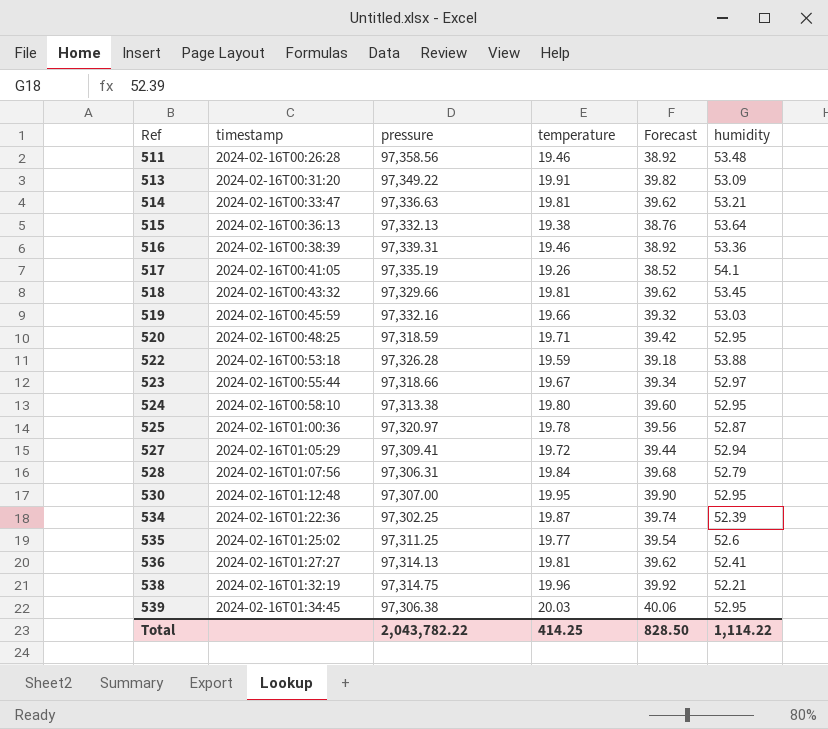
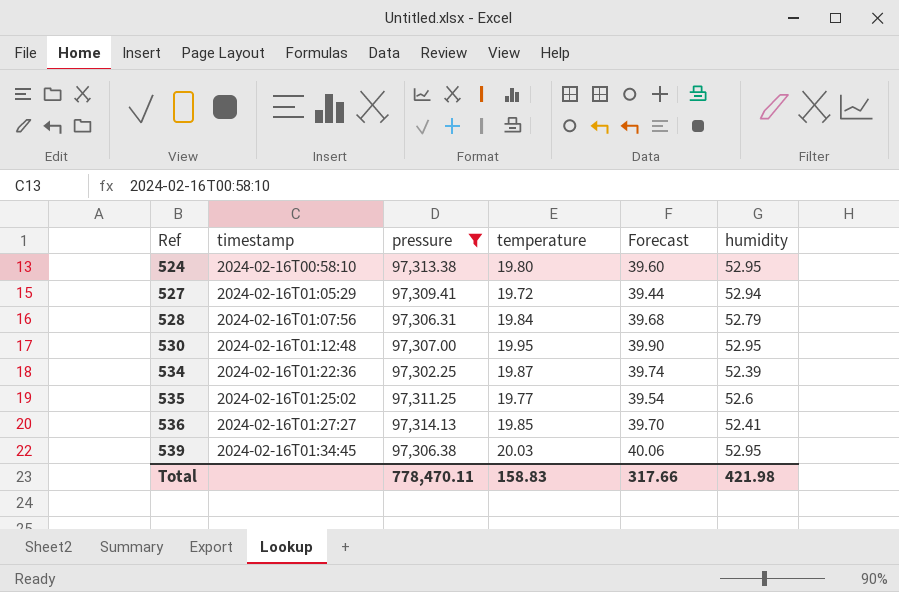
filter: none -> pressure <= 97,314.13
536 | temperature: 19.81 -> 19.85
536 | Forecast: 39.62 -> 39.70
Total | pressure: 2,043,782.22 -> 778,470.11
Total | temperature: 414.25 -> 158.83
Total | Forecast: 828.50 -> 317.66
Total | humidity: 1,114.22 -> 421.98

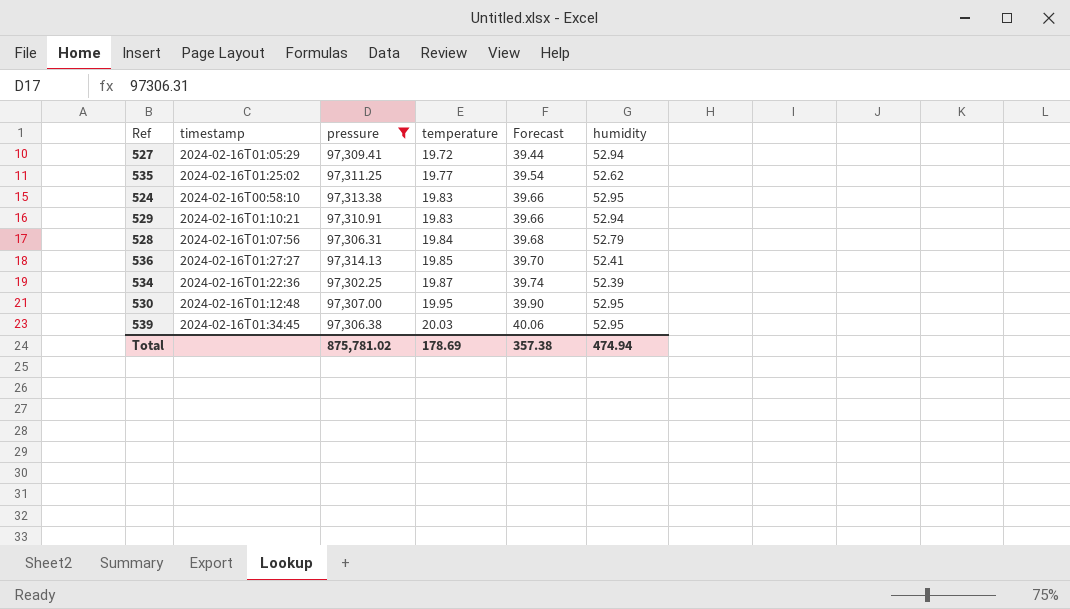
row order: Ref ascending -> temperature ascending
535 | humidity: 52.6 -> 52.62
524 | temperature: 19.80 -> 19.83
524 | Forecast: 39.60 -> 39.66
row 529: none -> 2024-02-16T01:10:21 | 97,310.91 | 19.83 | 39.66 | 52.94
Total | pressure: 778,470.11 -> 875,781.02
Total | temperature: 158.83 -> 178.69
Total | Forecast: 317.66 -> 357.38
Total | humidity: 421.98 -> 474.94

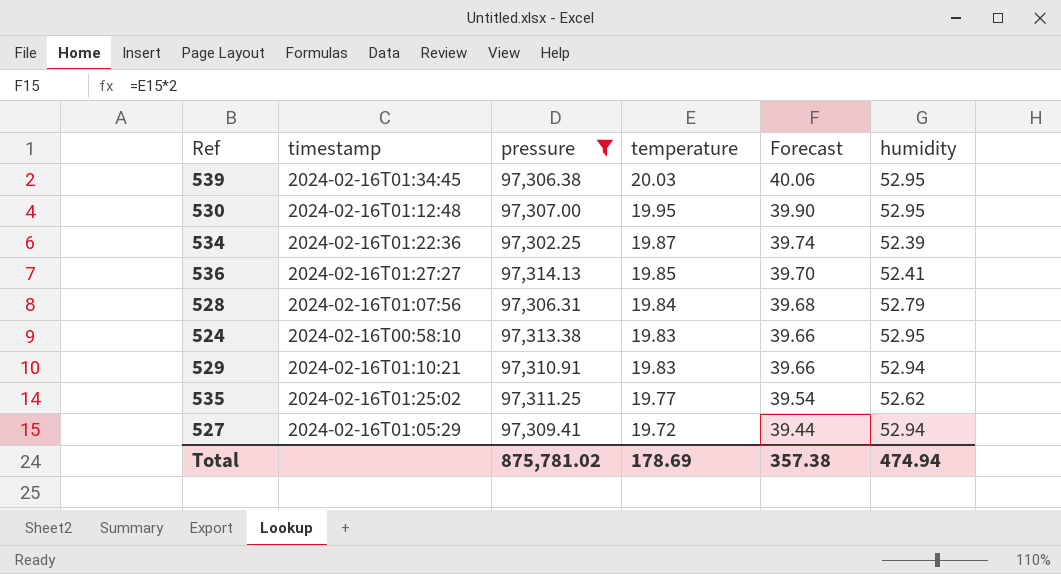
row order: temperature ascending -> temperature descending

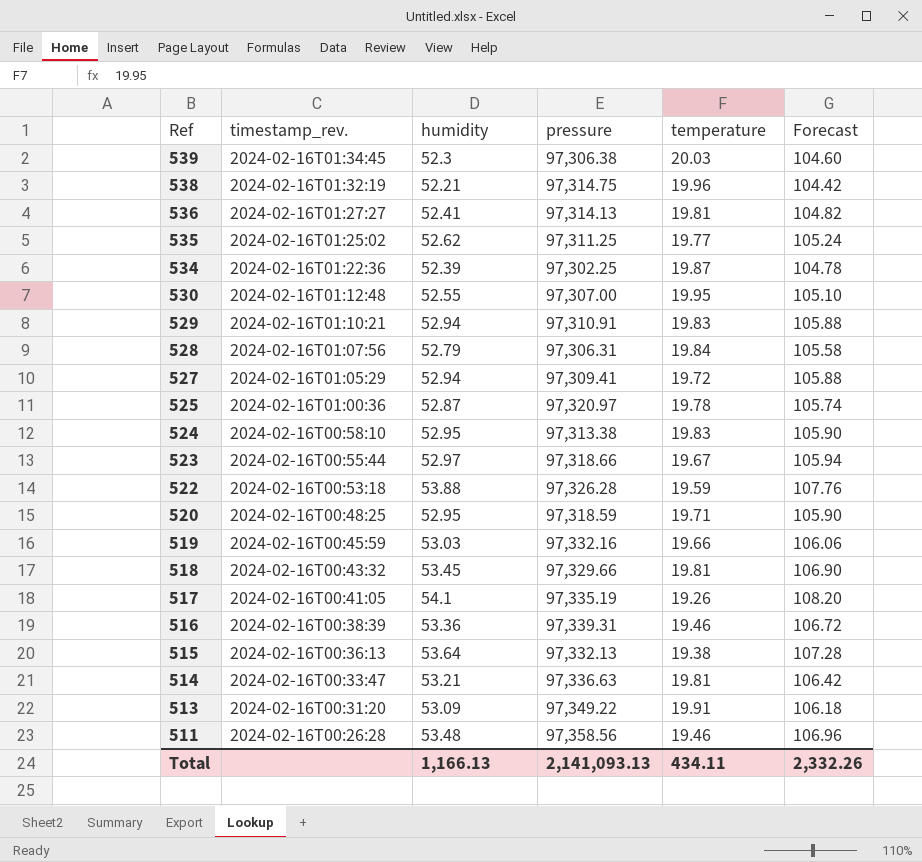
filter: pressure <= 97,314.13 -> none
row order: temperature descending -> Ref descending
column name: timestamp -> timestamp_rev.
column humidity | position: 6 -> 3
column Forecast | formula: [temperature] * 2 -> [humidity] * 2
539 | humidity: 52.95 -> 52.3
536 | temperature: 19.85 -> 19.81
530 | humidity: 52.95 -> 52.55
Total | humidity: 474.94 -> 1,166.13
Total | pressure: 875,781.02 -> 2,141,093.13
Total | temperature: 178.69 -> 434.11
Total | Forecast: 357.38 -> 2,332.26

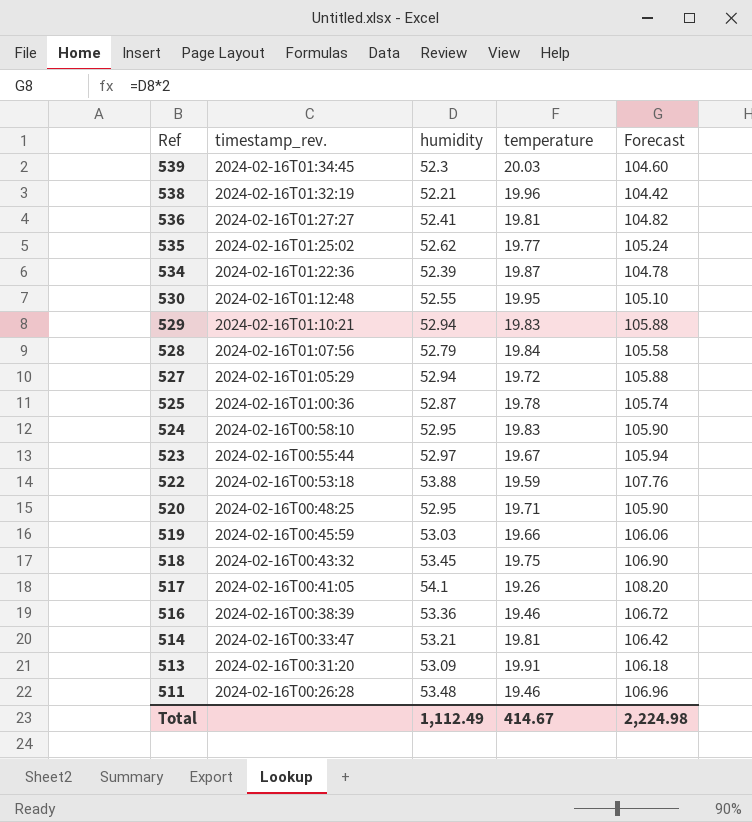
column pressure | position: 4 -> none
row 515: 2024-02-16T00:36:13 | 53.64 | 97,332.13 | 19.38 | 107.28 -> none
518 | temperature: 19.81 -> 19.75
Total | humidity: 1,166.13 -> 1,112.49
Total | temperature: 434.11 -> 414.67
Total | Forecast: 2,332.26 -> 2,224.98

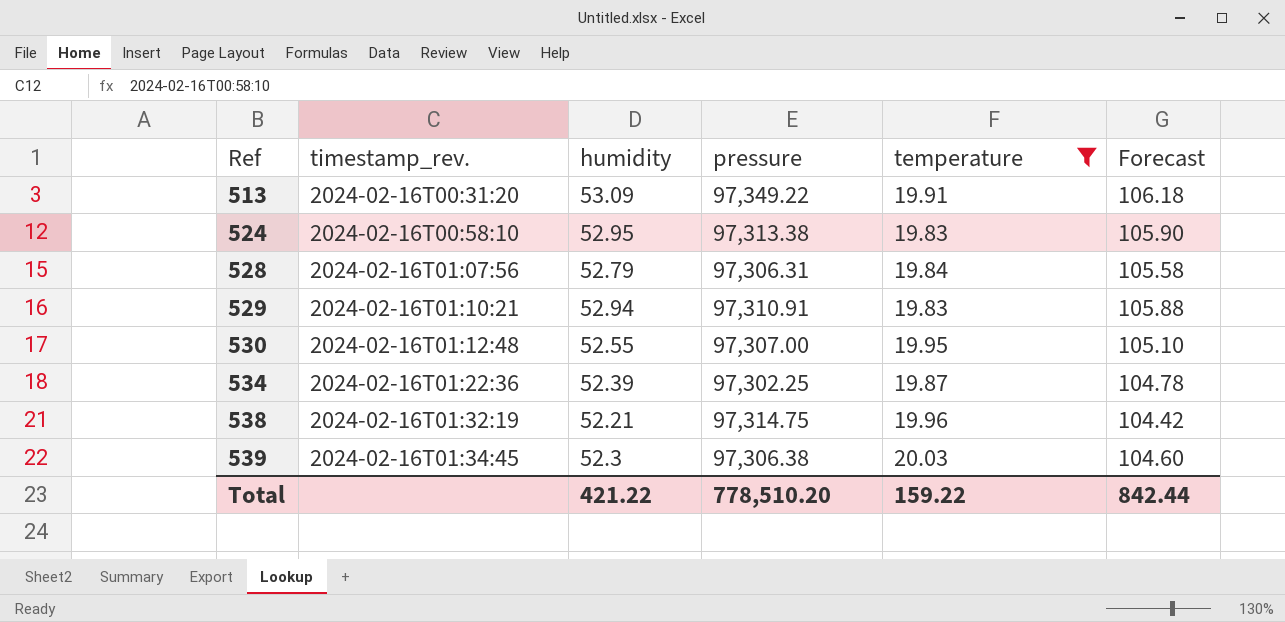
filter: none -> temperature >= 19.83
row order: Ref descending -> Ref ascending
column pressure | position: none -> 4
Total | humidity: 1,112.49 -> 421.22
Total | temperature: 414.67 -> 159.22
Total | Forecast: 2,224.98 -> 842.44

